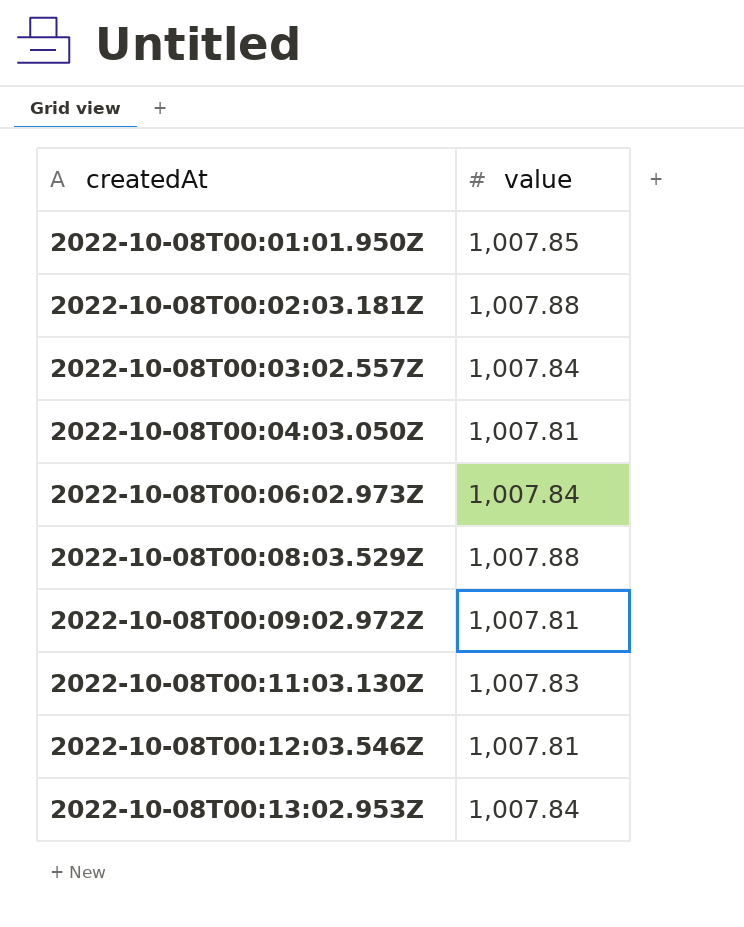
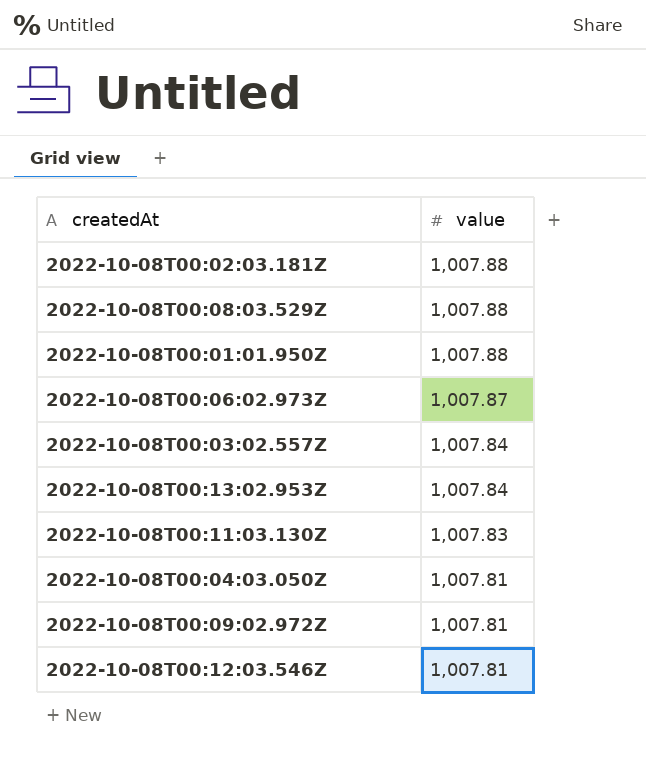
row order: createdAt ascending -> value descending
2022-10-08T00:01:01.950Z | value: 1,007.85 -> 1,007.88
2022-10-08T00:06:02.973Z | value: 1,007.84 -> 1,007.87

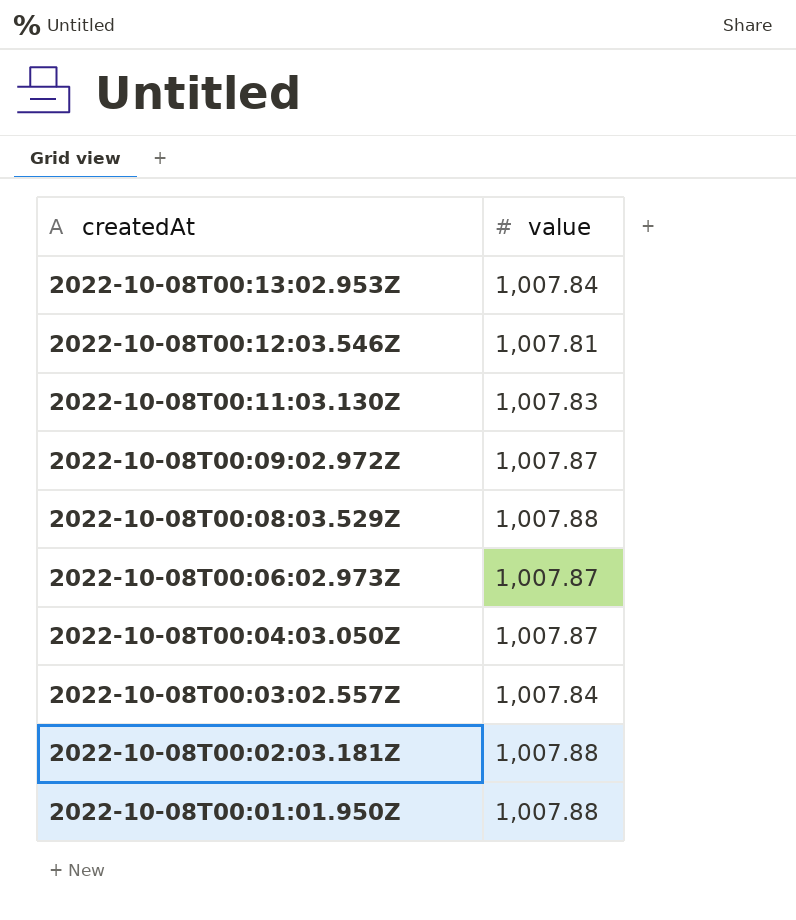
row order: value descending -> createdAt descending
2022-10-08T00:09:02.972Z | value: 1,007.81 -> 1,007.87
2022-10-08T00:04:03.050Z | value: 1,007.81 -> 1,007.87

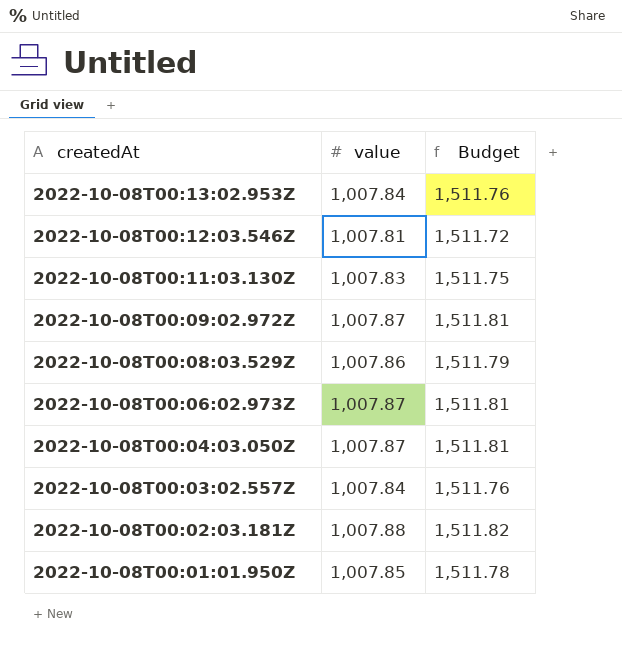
column Budget | formula: none -> [value] * 1.5
2022-10-08T00:08:03.529Z | value: 1,007.88 -> 1,007.86
2022-10-08T00:01:01.950Z | value: 1,007.88 -> 1,007.85

